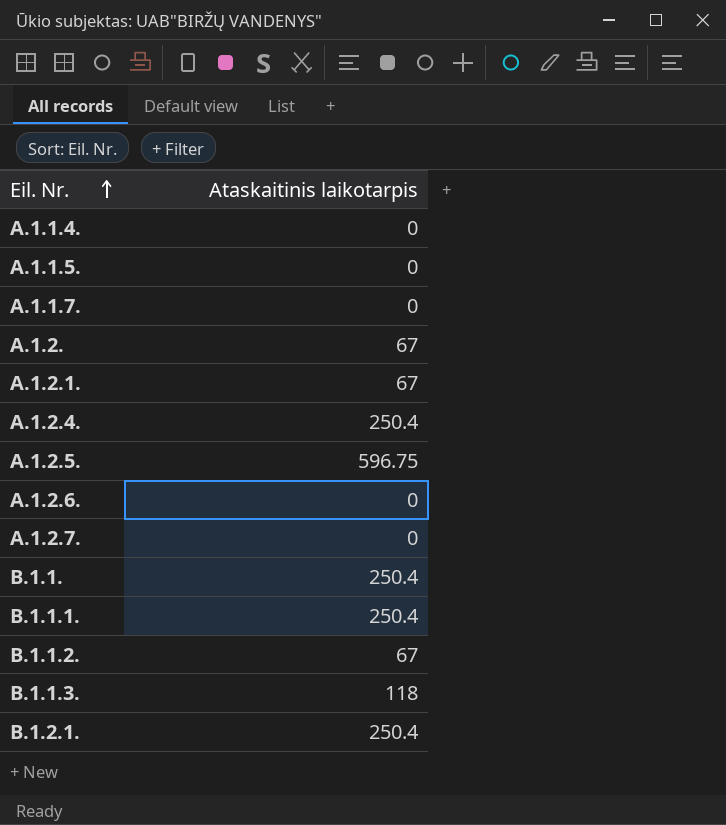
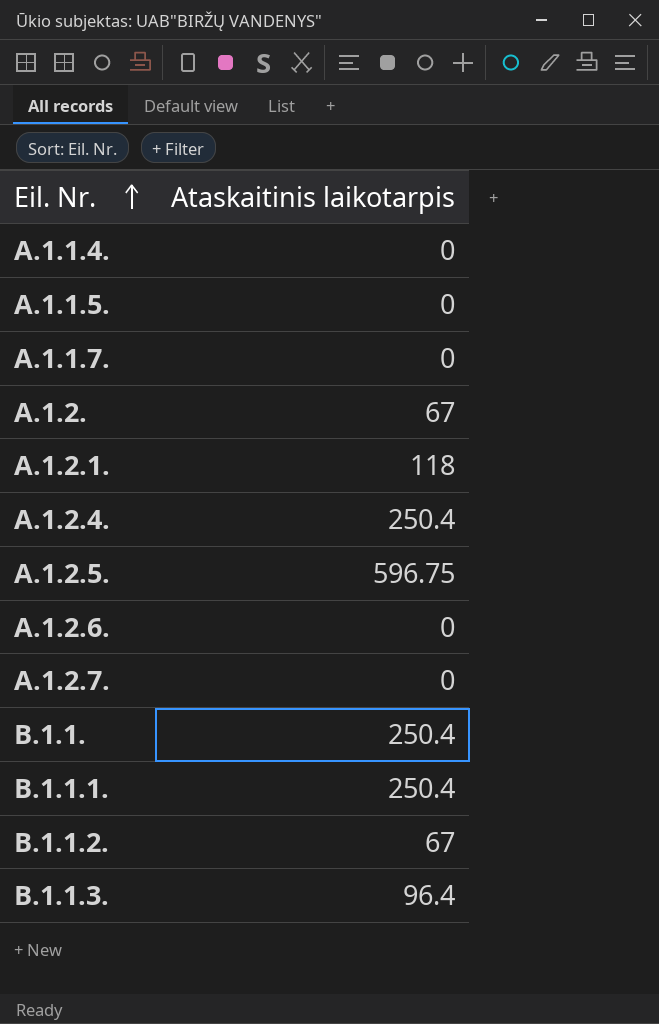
row B.1.2.1.: 250.4 -> none
A.1.2.1. | Ataskaitinis laikotarpis: 67 -> 118
B.1.1.3. | Ataskaitinis laikotarpis: 118 -> 96.4

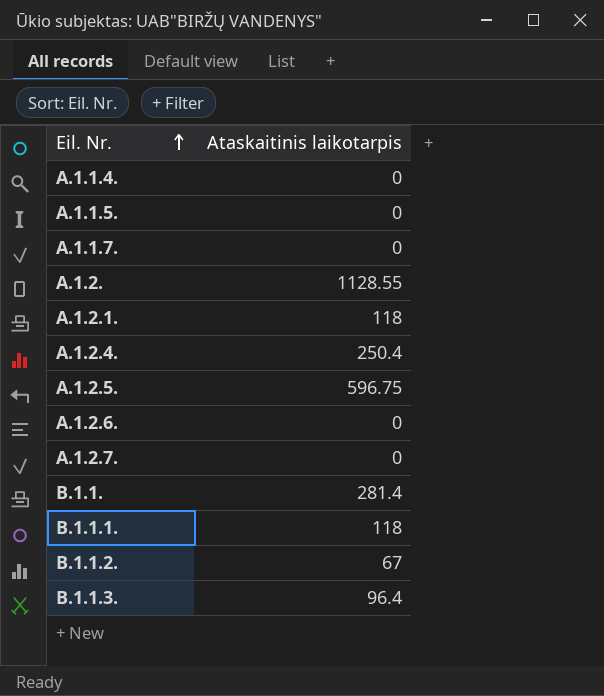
A.1.2. | Ataskaitinis laikotarpis: 67 -> 1128.55
B.1.1. | Ataskaitinis laikotarpis: 250.4 -> 281.4
B.1.1.1. | Ataskaitinis laikotarpis: 250.4 -> 118

